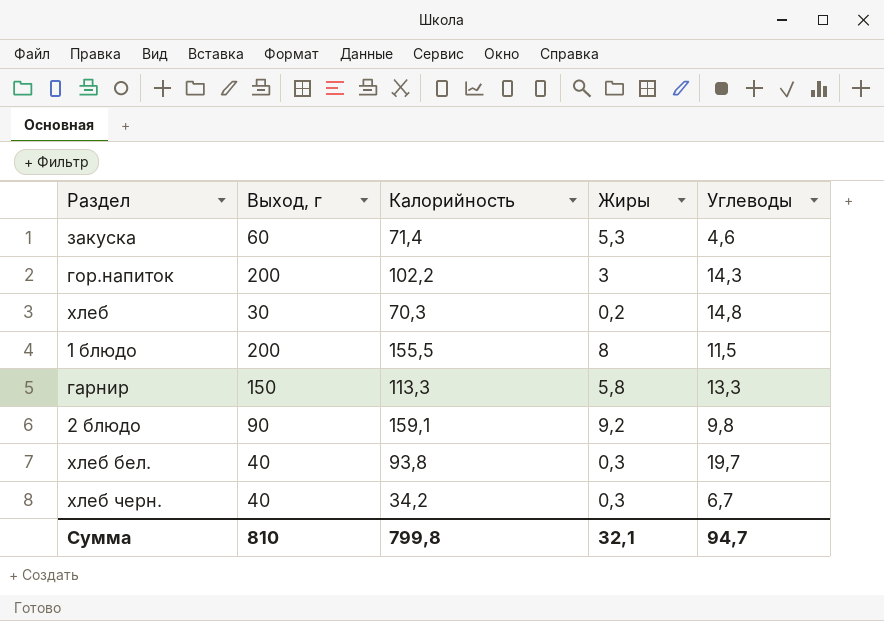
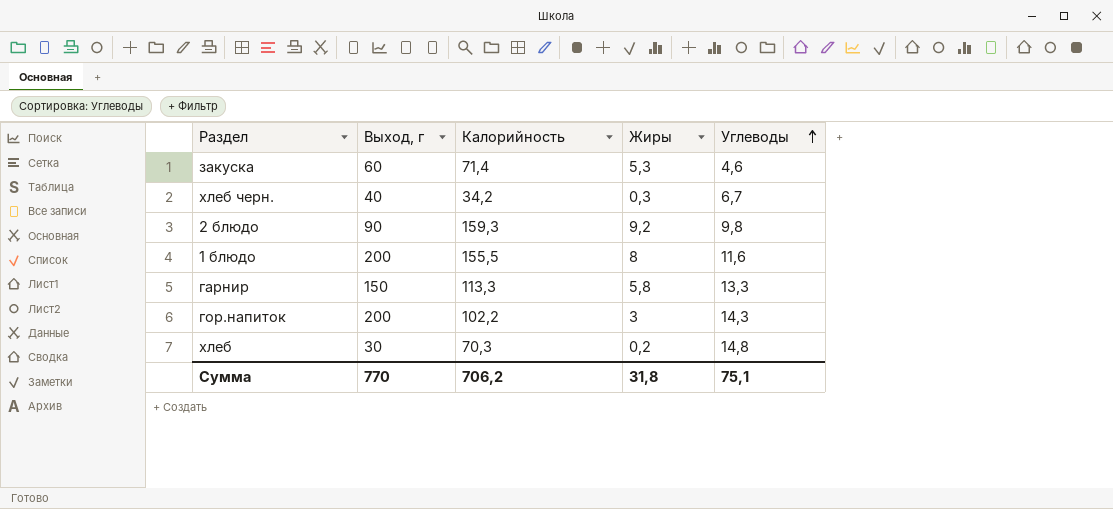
row order: none -> Углеводы ascending
row хлеб бел.: 40 | 93,8 | 0,3 | 19,7 -> none
2 блюдо | Калорийность: 159,1 -> 159,3
1 блюдо | Углеводы: 11,5 -> 11,6
Сумма | Выход, г: 810 -> 770
Сумма | Калорийность: 799,8 -> 706,2
Сумма | Жиры: 32,1 -> 31,8
Сумма | Углеводы: 94,7 -> 75,1

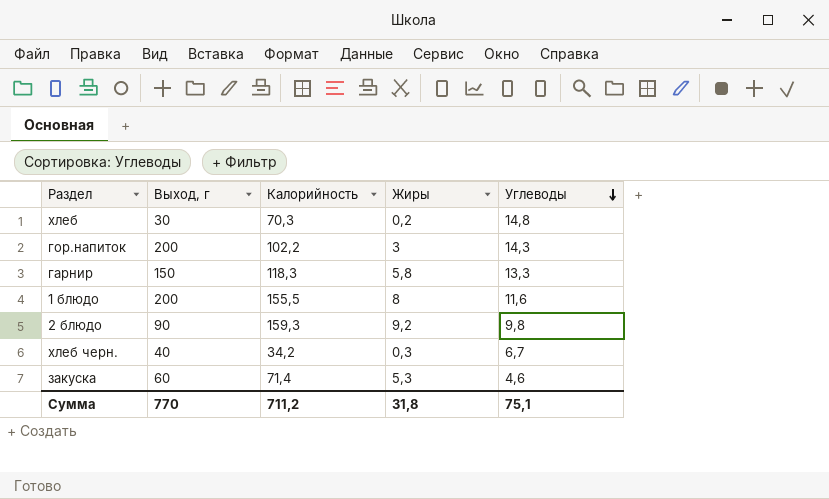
row order: Углеводы ascending -> Углеводы descending
гарнир | Калорийность: 113,3 -> 118,3
Сумма | Калорийность: 706,2 -> 711,2

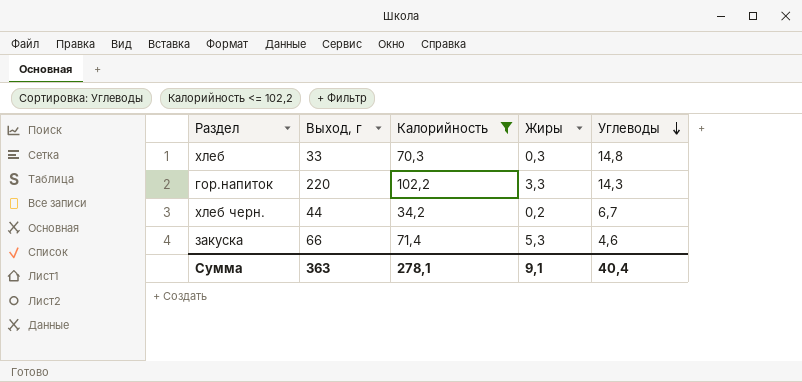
filter: none -> Калорийность <= 102,2
хлеб | Выход, г: 30 -> 33
хлеб | Жиры: 0,2 -> 0,3
гор.напиток | Выход, г: 200 -> 220
гор.напиток | Жиры: 3 -> 3,3
хлеб черн. | Выход, г: 40 -> 44
хлеб черн. | Жиры: 0,3 -> 0,2
закуска | Выход, г: 60 -> 66
Сумма | Выход, г: 770 -> 363
Сумма | Калорийность: 711,2 -> 278,1
Сумма | Жиры: 31,8 -> 9,1
Сумма | Углеводы: 75,1 -> 40,4

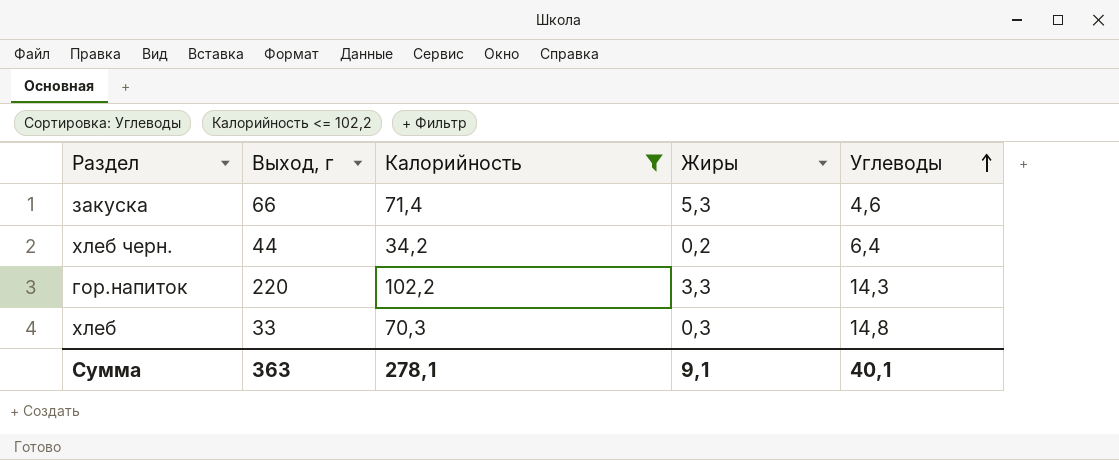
row order: Углеводы descending -> Углеводы ascending
хлеб черн. | Углеводы: 6,7 -> 6,4
Сумма | Углеводы: 40,4 -> 40,1

